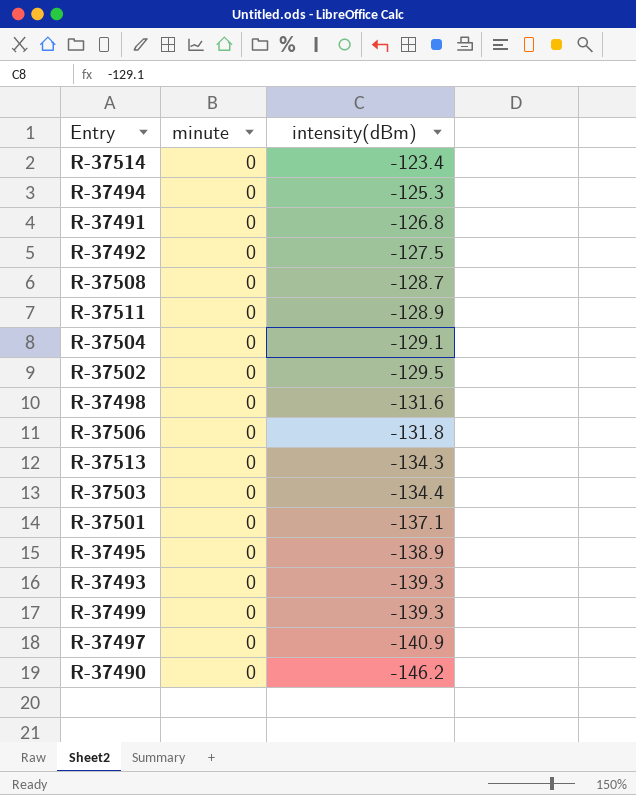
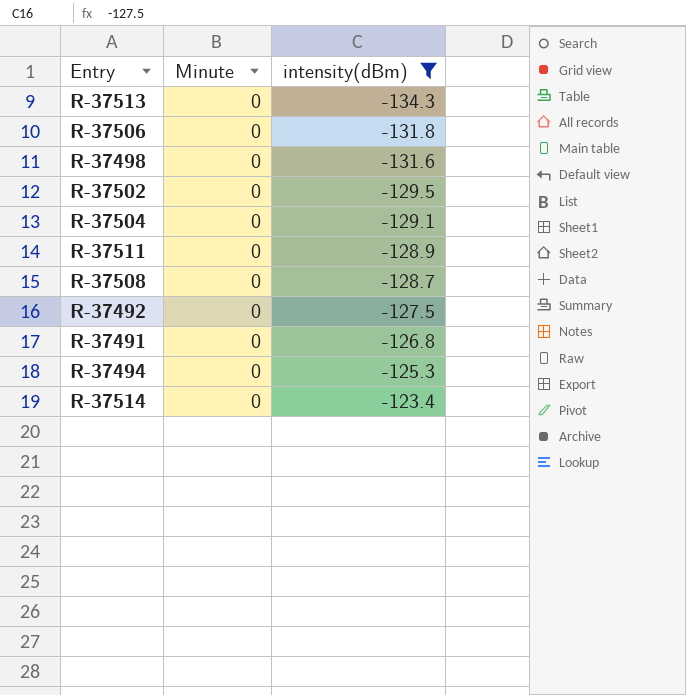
filter: none -> intensity(dBm) >= -134.3
row order: intensity(dBm) descending -> intensity(dBm) ascending
column name: minute -> Minute

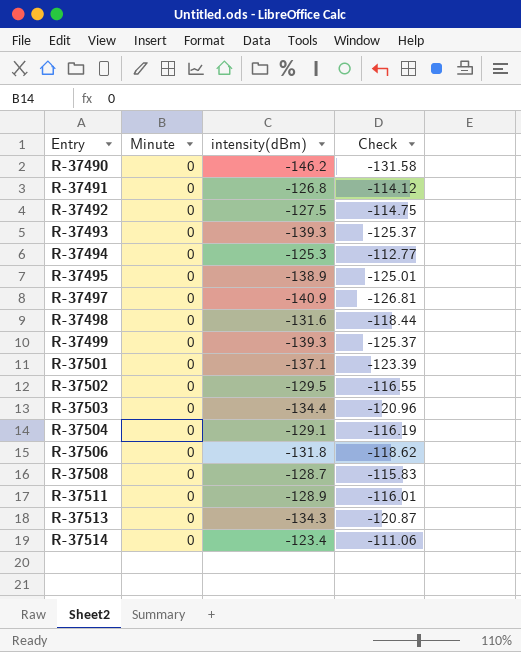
filter: intensity(dBm) >= -134.3 -> none
row order: intensity(dBm) ascending -> Entry ascending
column Check | formula: none -> [intensity(dBm)] * 0.9

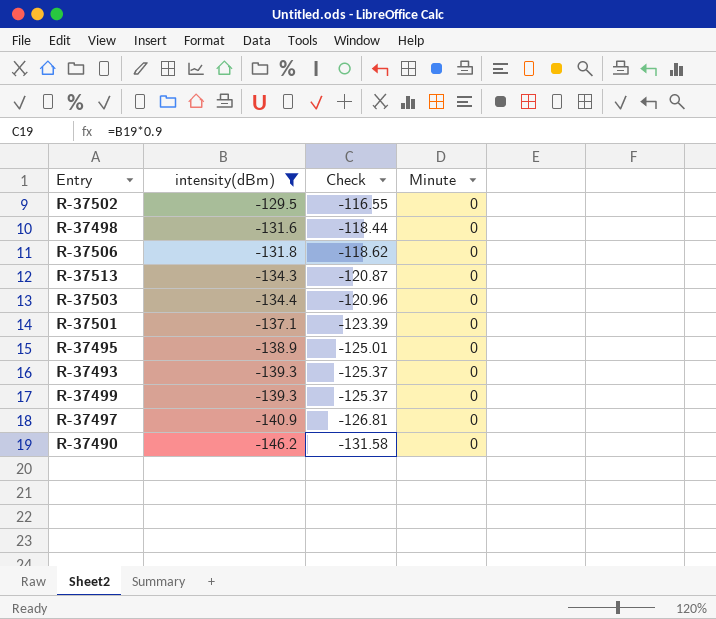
filter: none -> intensity(dBm) <= -129.5
row order: Entry ascending -> intensity(dBm) descending
column Minute | position: 2 -> 4

